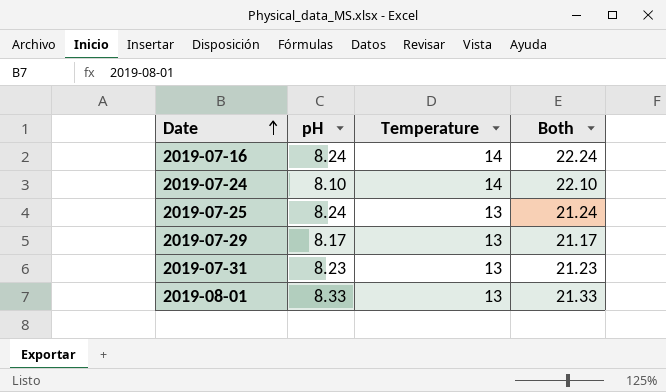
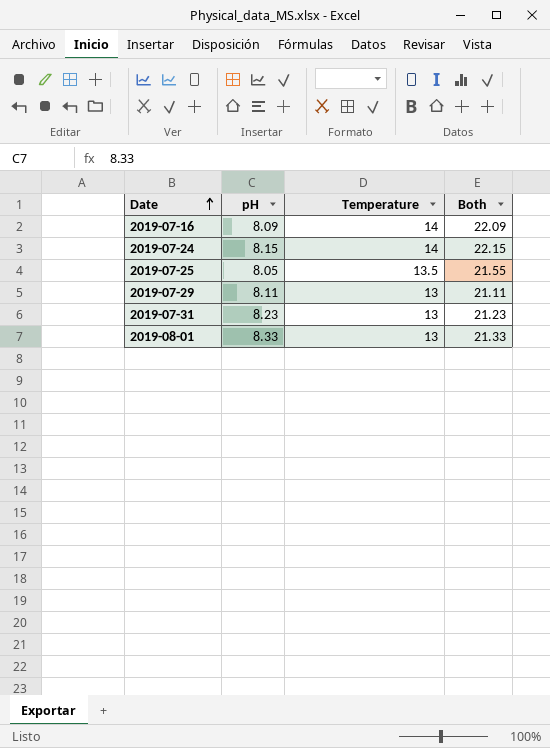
2019-07-16 | pH: 8.24 -> 8.09
2019-07-16 | Both: 22.24 -> 22.09
2019-07-24 | pH: 8.10 -> 8.15
2019-07-24 | Both: 22.10 -> 22.15
2019-07-25 | pH: 8.24 -> 8.05
2019-07-25 | Temperature: 13 -> 13.5
2019-07-25 | Both: 21.24 -> 21.55
2019-07-29 | pH: 8.17 -> 8.11
2019-07-29 | Both: 21.17 -> 21.11

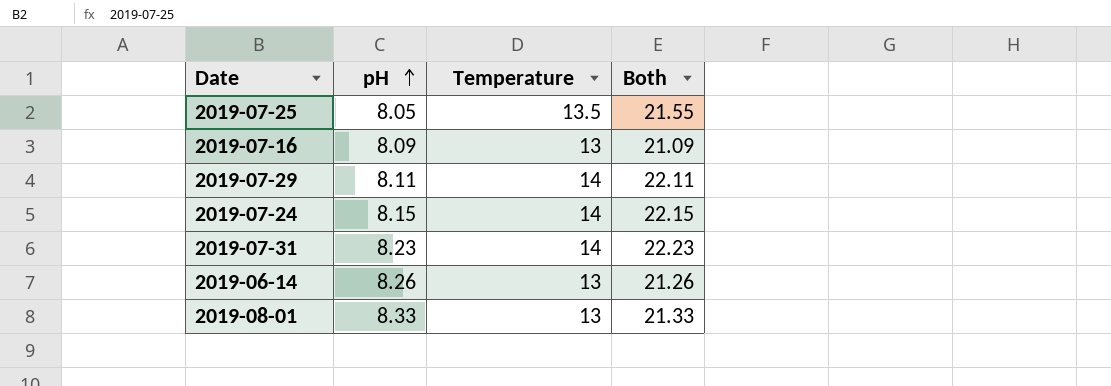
row order: Date ascending -> pH ascending
2019-07-16 | Temperature: 14 -> 13
2019-07-16 | Both: 22.09 -> 21.09
2019-07-29 | Temperature: 13 -> 14
2019-07-29 | Both: 21.11 -> 22.11
2019-07-31 | Temperature: 13 -> 14
2019-07-31 | Both: 21.23 -> 22.23
row 2019-06-14: none -> 8.26 | 13 | 21.26

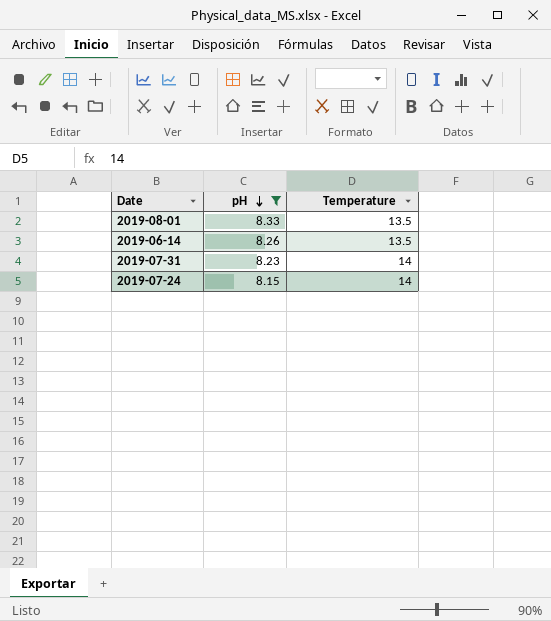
filter: none -> pH >= 8.15
row order: pH ascending -> pH descending
column Both | formula: [pH] + [Temperature] -> none
2019-08-01 | Temperature: 13 -> 13.5
2019-06-14 | Temperature: 13 -> 13.5

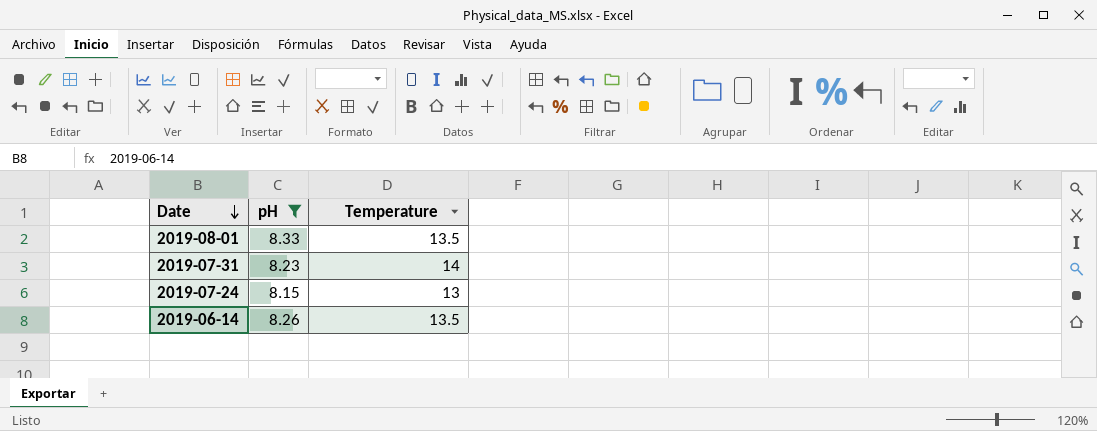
row order: pH descending -> Date descending
2019-07-24 | Temperature: 14 -> 13

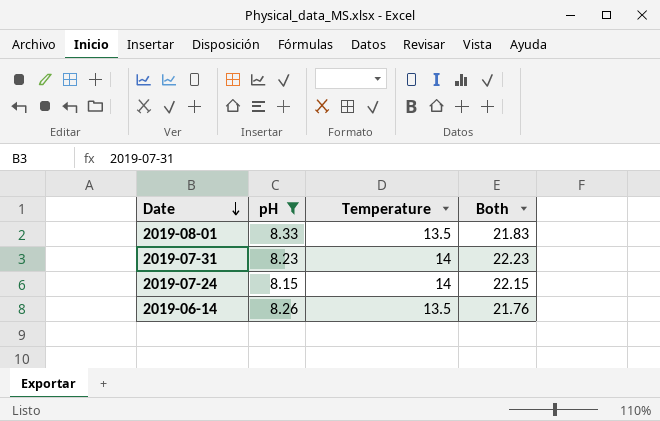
column Both | formula: none -> [pH] + [Temperature]
2019-07-24 | Temperature: 13 -> 14

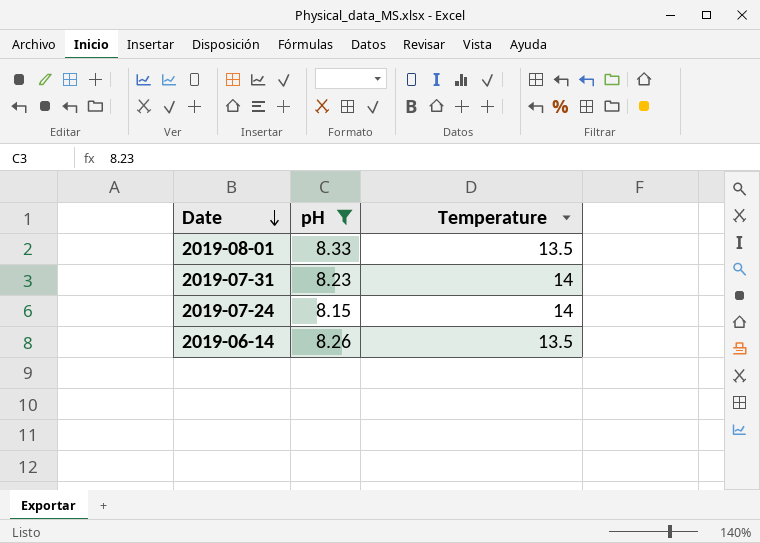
column Both | formula: [pH] + [Temperature] -> none

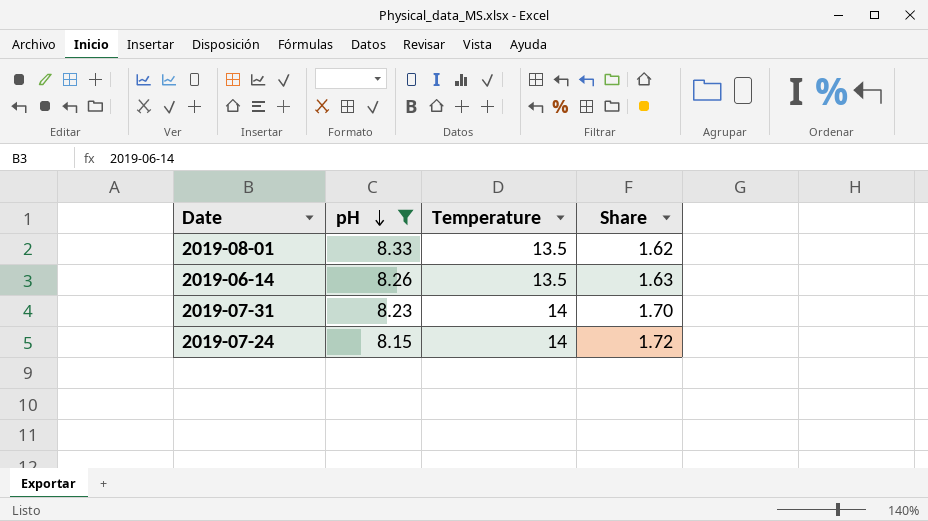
row order: Date descending -> pH descending
column Share | formula: none -> [Temperature] / [pH]

